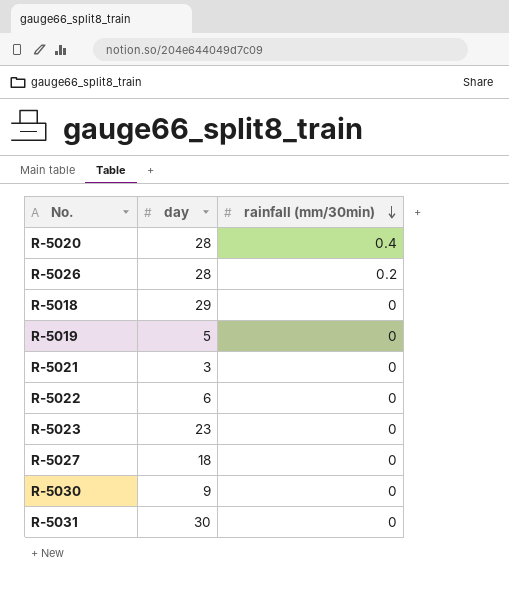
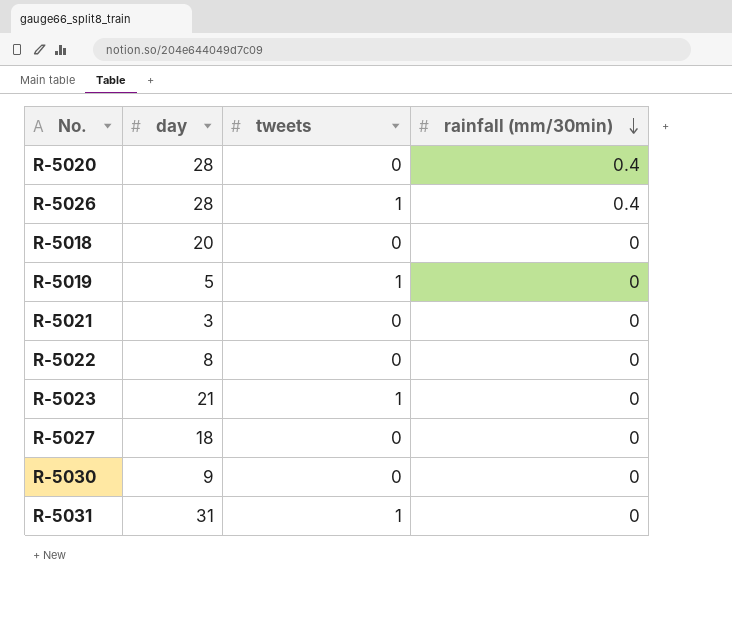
column tweets | position: none -> 3
R-5026 | rainfall (mm/30min): 0.2 -> 0.4
R-5018 | day: 29 -> 20
R-5022 | day: 6 -> 8
R-5023 | day: 23 -> 21
R-5031 | day: 30 -> 31

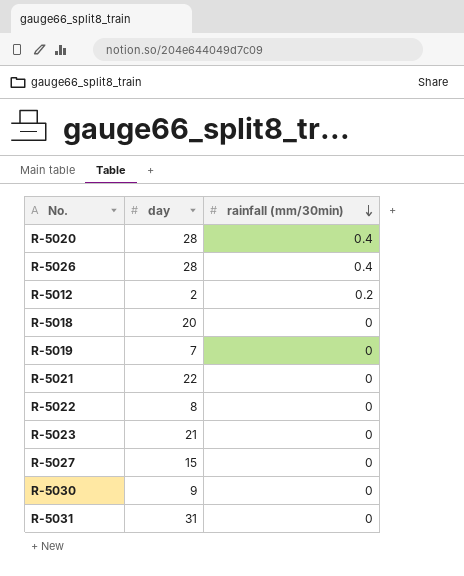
column tweets | position: 3 -> none
row R-5012: none -> 2 | 0.2
R-5019 | day: 5 -> 7
R-5021 | day: 3 -> 22
R-5027 | day: 18 -> 15

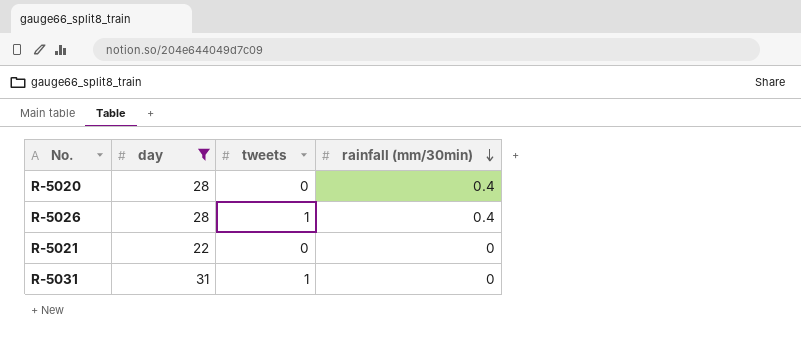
filter: none -> day >= 22
column tweets | position: none -> 3

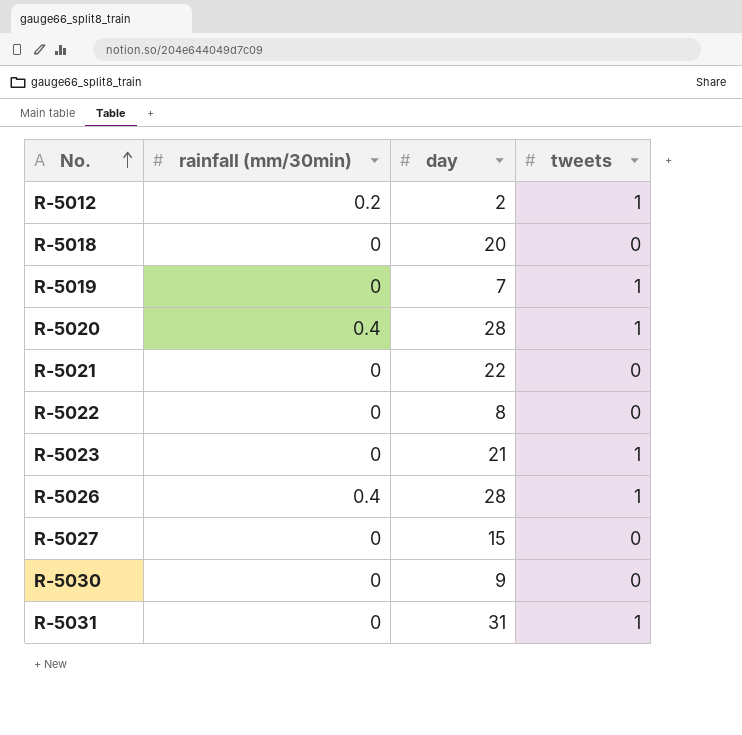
filter: day >= 22 -> none
row order: rainfall (mm/30min) descending -> No. ascending
column rainfall (mm/30min) | position: 4 -> 2
R-5020 | tweets: 0 -> 1

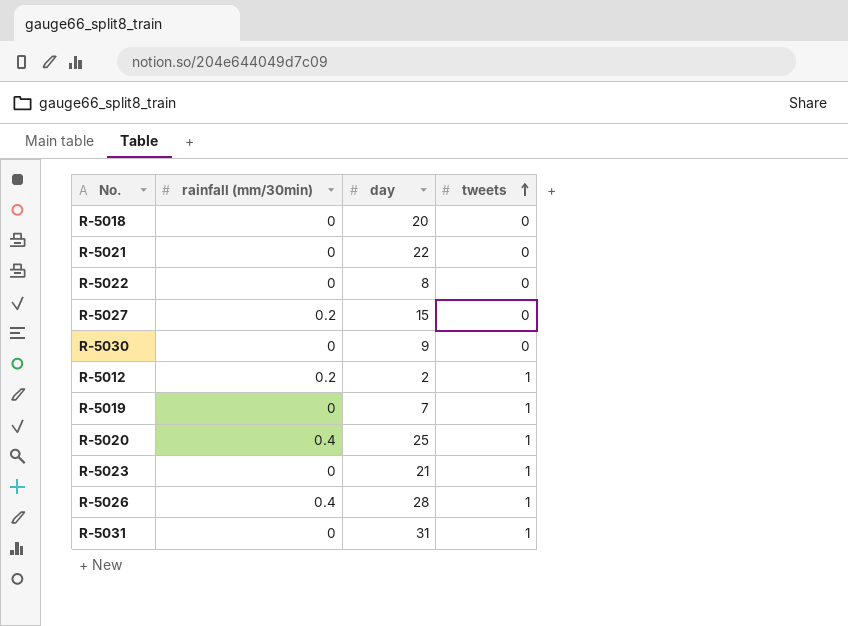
row order: No. ascending -> tweets ascending
R-5027 | rainfall (mm/30min): 0 -> 0.2
R-5020 | day: 28 -> 25

